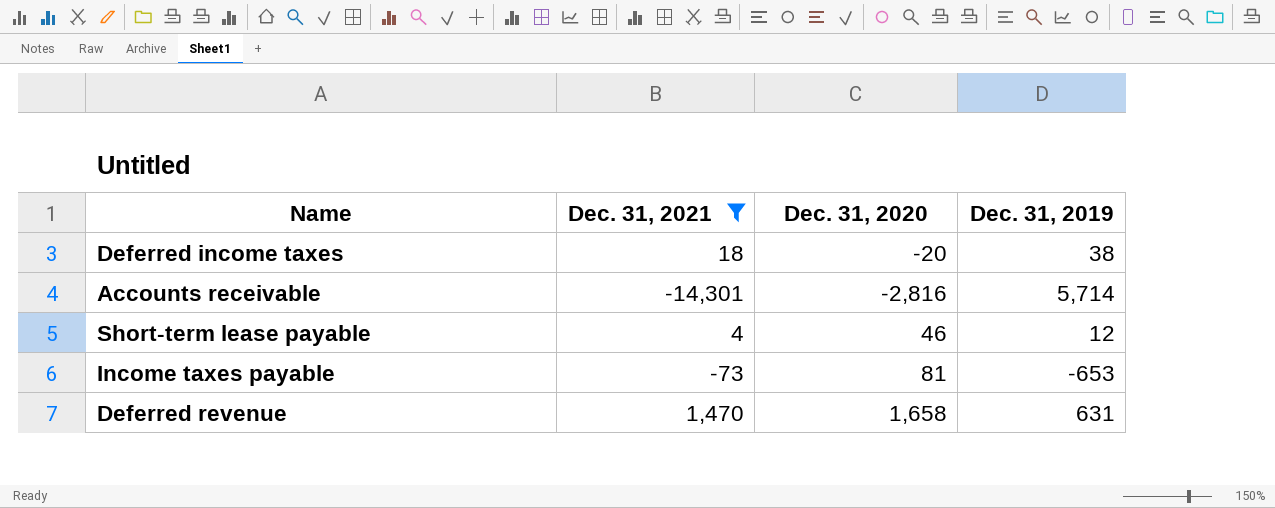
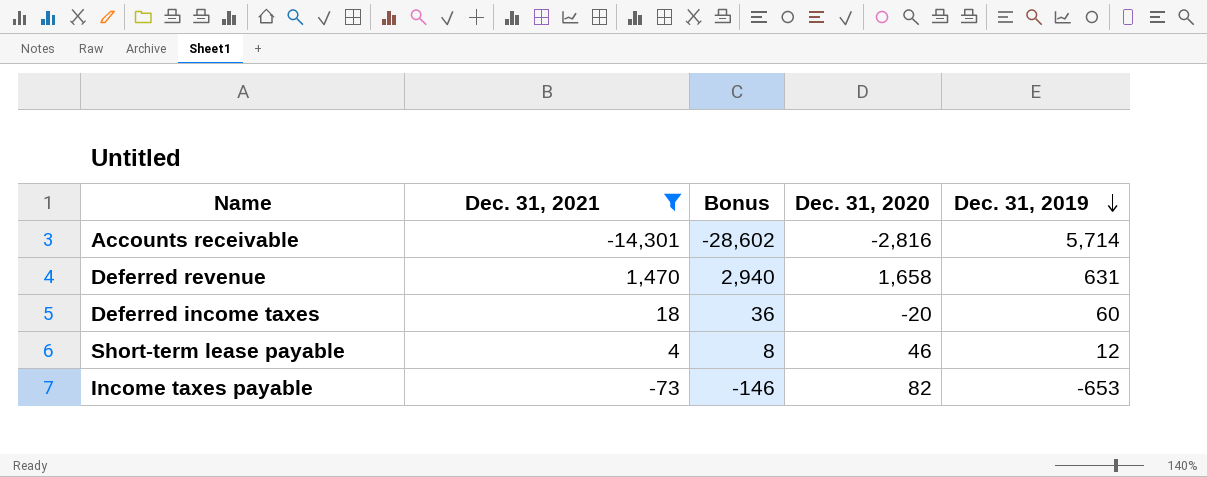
row order: none -> Dec. 31, 2019 descending
column Bonus | formula: none -> [Dec. 31, 2021] * 2
Deferred income taxes | Dec. 31, 2019: 38 -> 60
Income taxes payable | Dec. 31, 2020: 81 -> 82

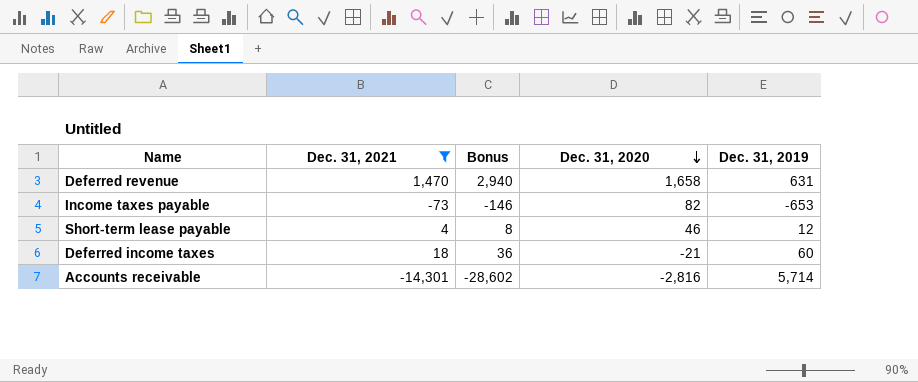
row order: Dec. 31, 2019 descending -> Dec. 31, 2020 descending
Deferred income taxes | Dec. 31, 2020: -20 -> -21

